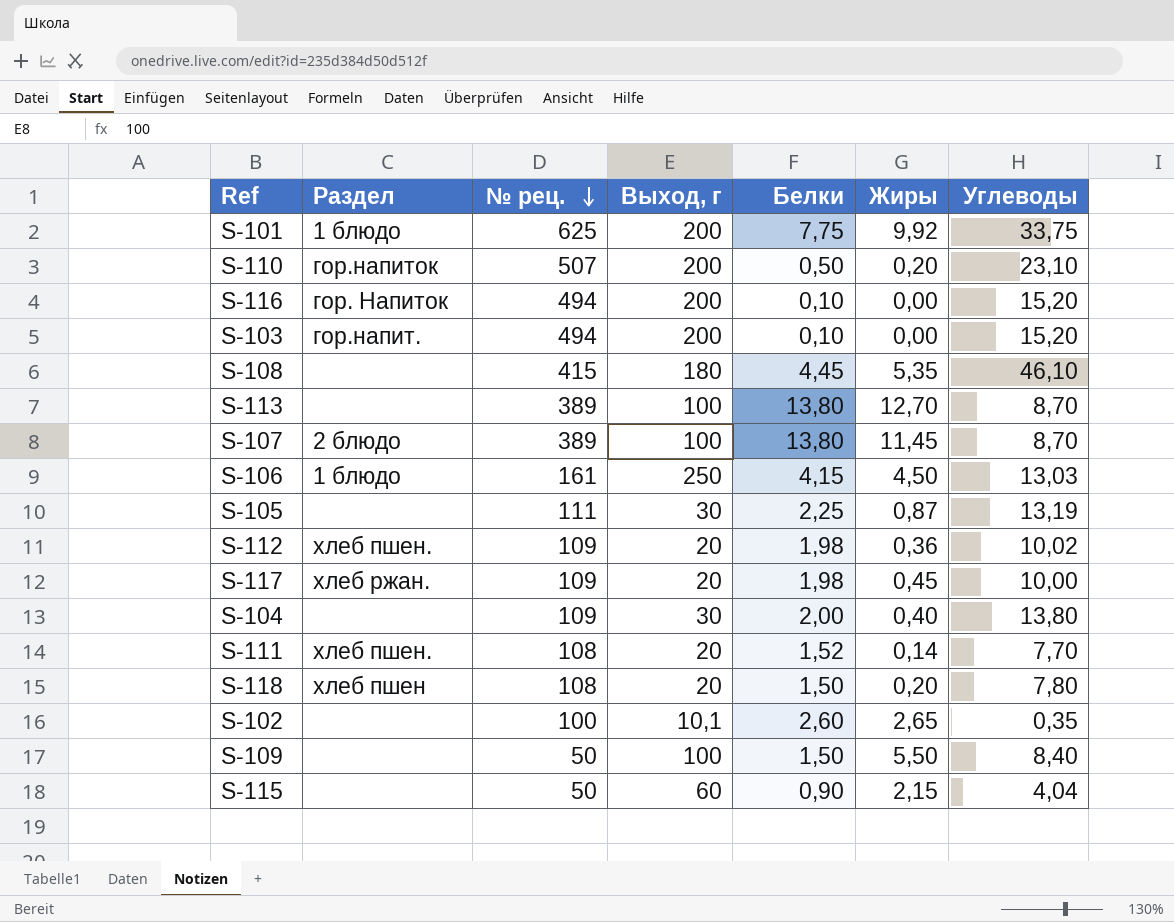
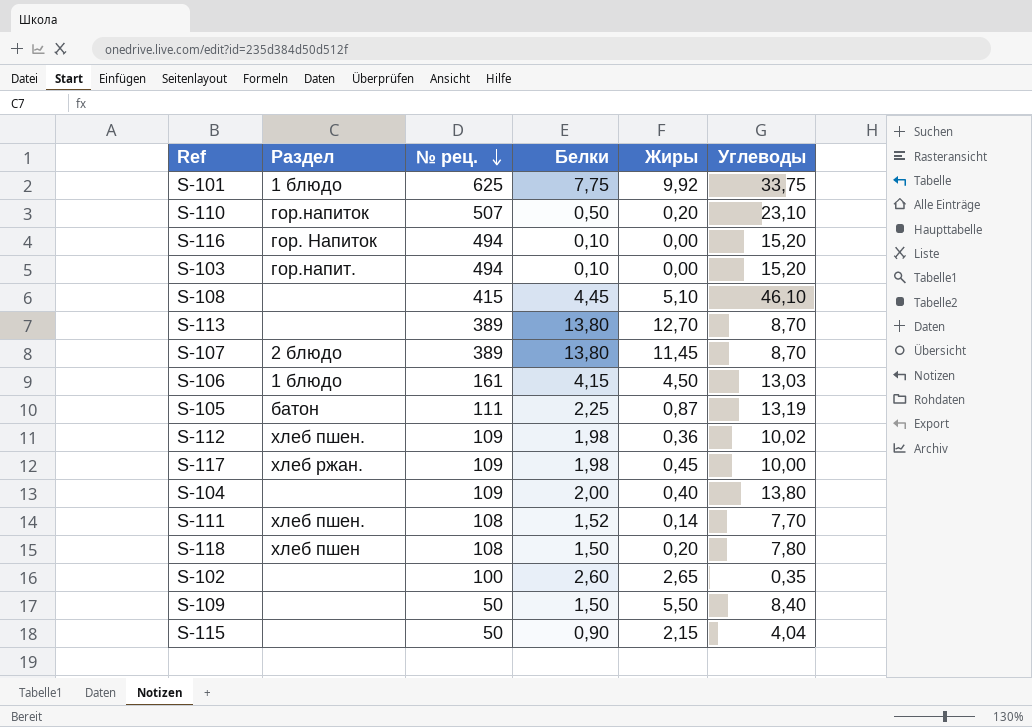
column Выход, г | position: 4 -> none
S-108 | Жиры: 5,35 -> 5,10
S-105 | Раздел: none -> батон

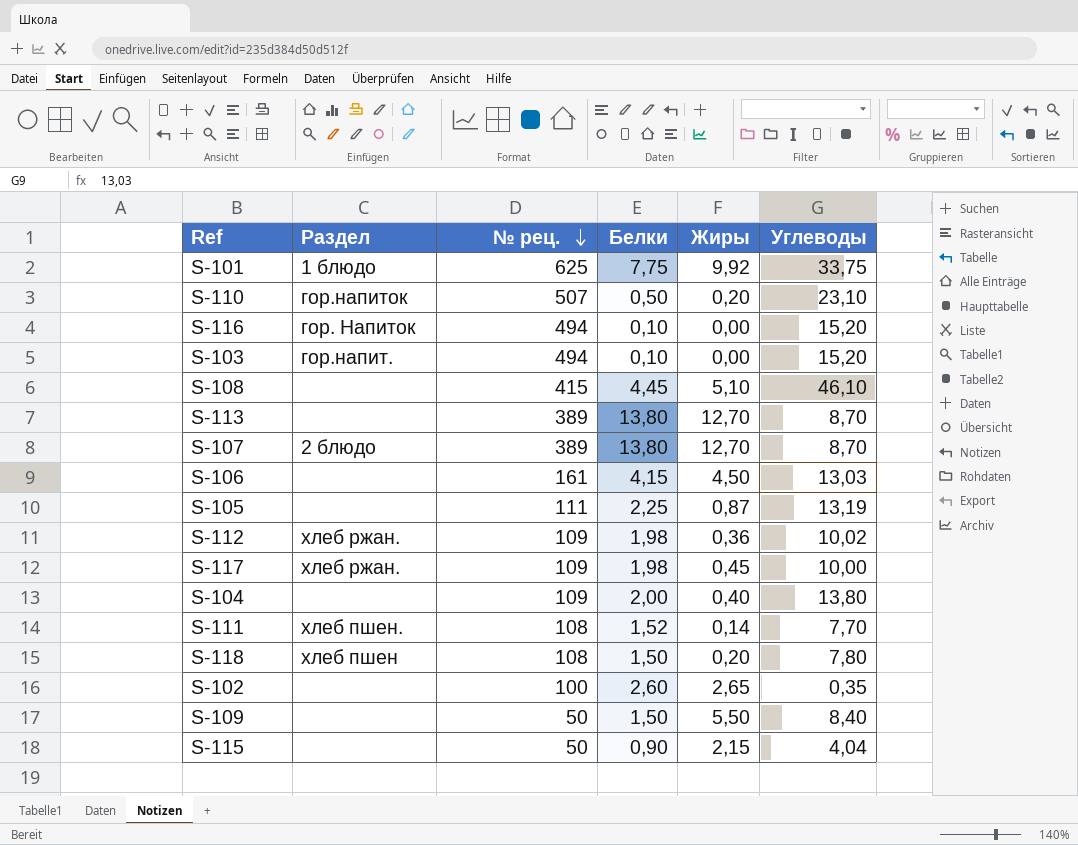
S-107 | Жиры: 11,45 -> 12,70
S-106 | Раздел: 1 блюдо -> none
S-105 | Раздел: батон -> none
S-112 | Раздел: хлеб пшен. -> хлеб ржан.

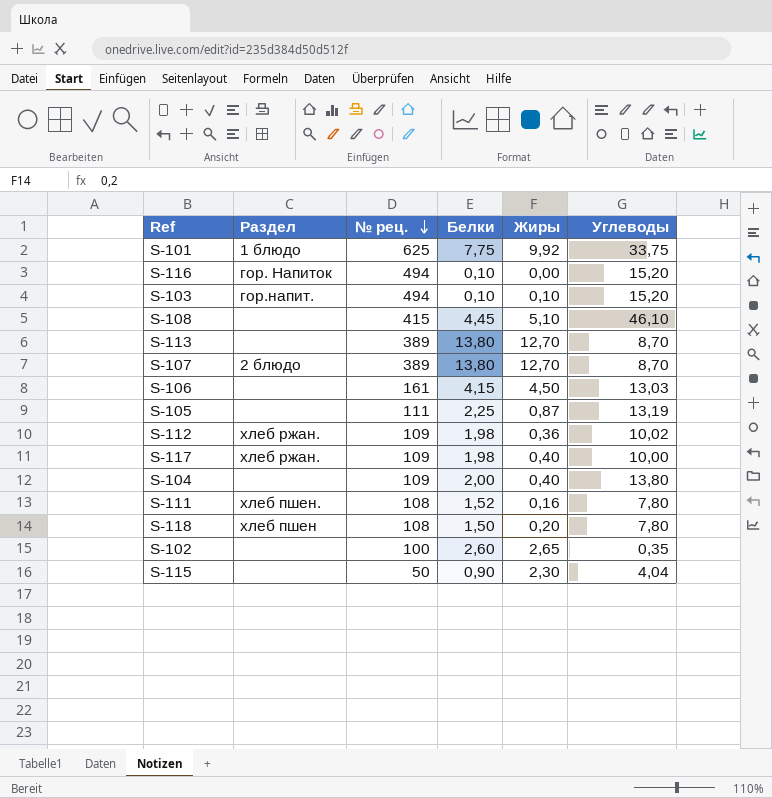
row S-110: гор.напиток | 507 | 0,50 | 0,20 | 23,10 -> none
row S-109: none | 50 | 1,50 | 5,50 | 8,40 -> none
S-103 | Жиры: 0,00 -> 0,10
S-117 | Жиры: 0,45 -> 0,40
S-111 | Жиры: 0,14 -> 0,16
S-111 | Углеводы: 7,70 -> 7,80
S-115 | Жиры: 2,15 -> 2,30

